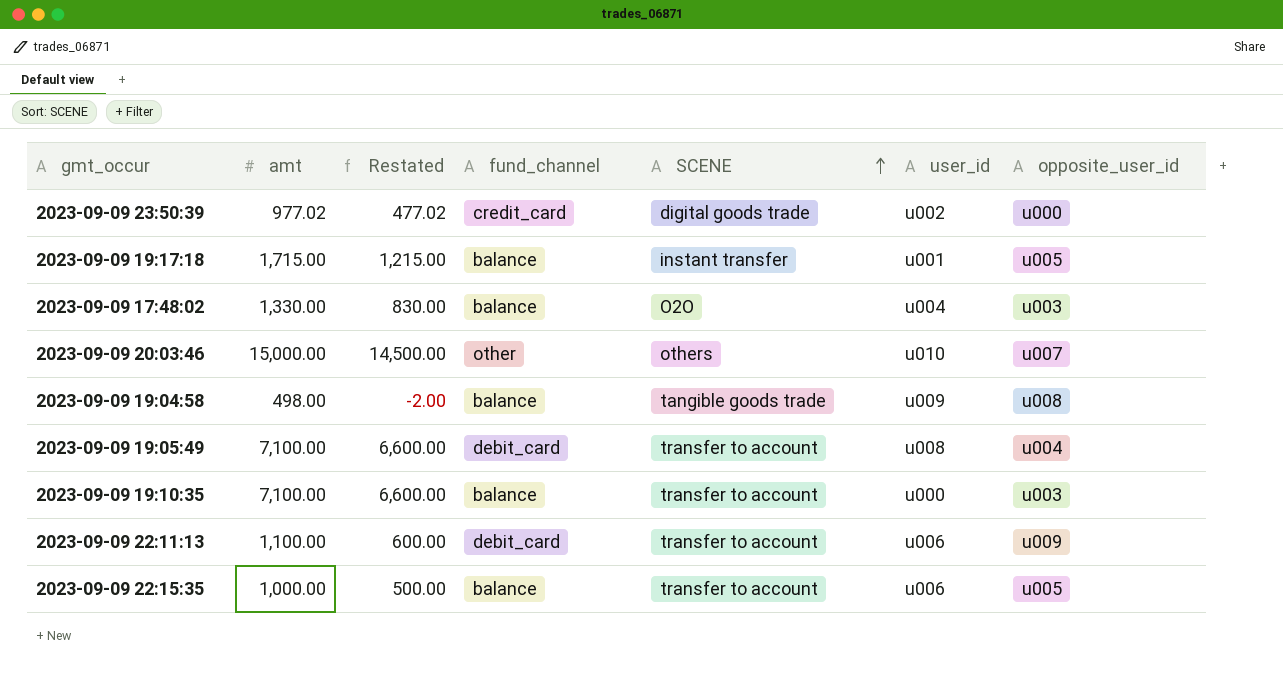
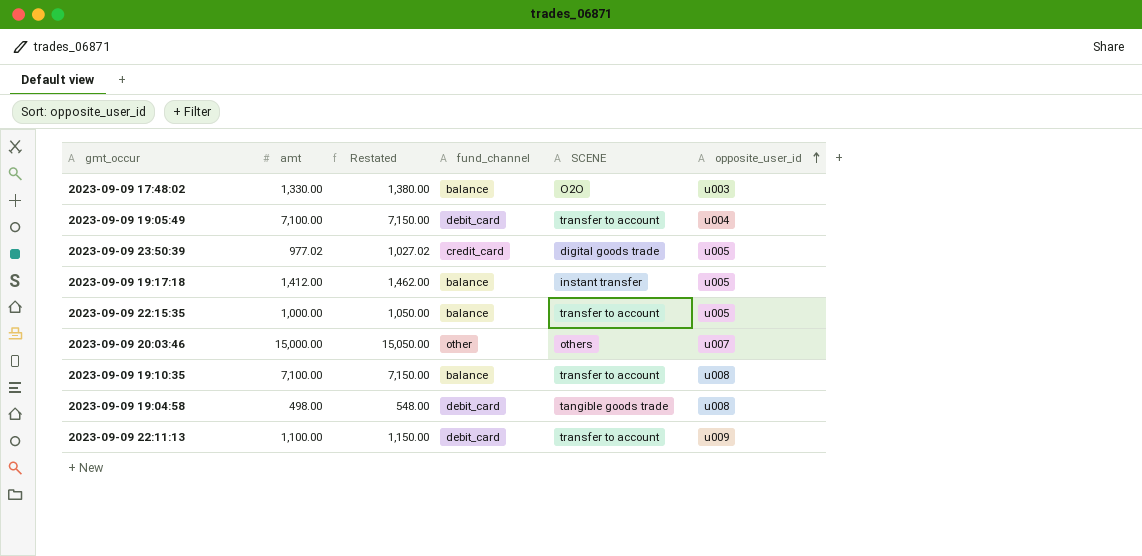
row order: SCENE ascending -> opposite_user_id ascending
column user_id | position: 6 -> none
column Restated | formula: [amt] - 500 -> [amt] + 50
2023-09-09 23:50:39 | opposite_user_id: u000 -> u005
2023-09-09 19:17:18 | amt: 1,715.00 -> 1,412.00
2023-09-09 19:10:35 | opposite_user_id: u003 -> u008
2023-09-09 19:04:58 | fund_channel: balance -> debit_card

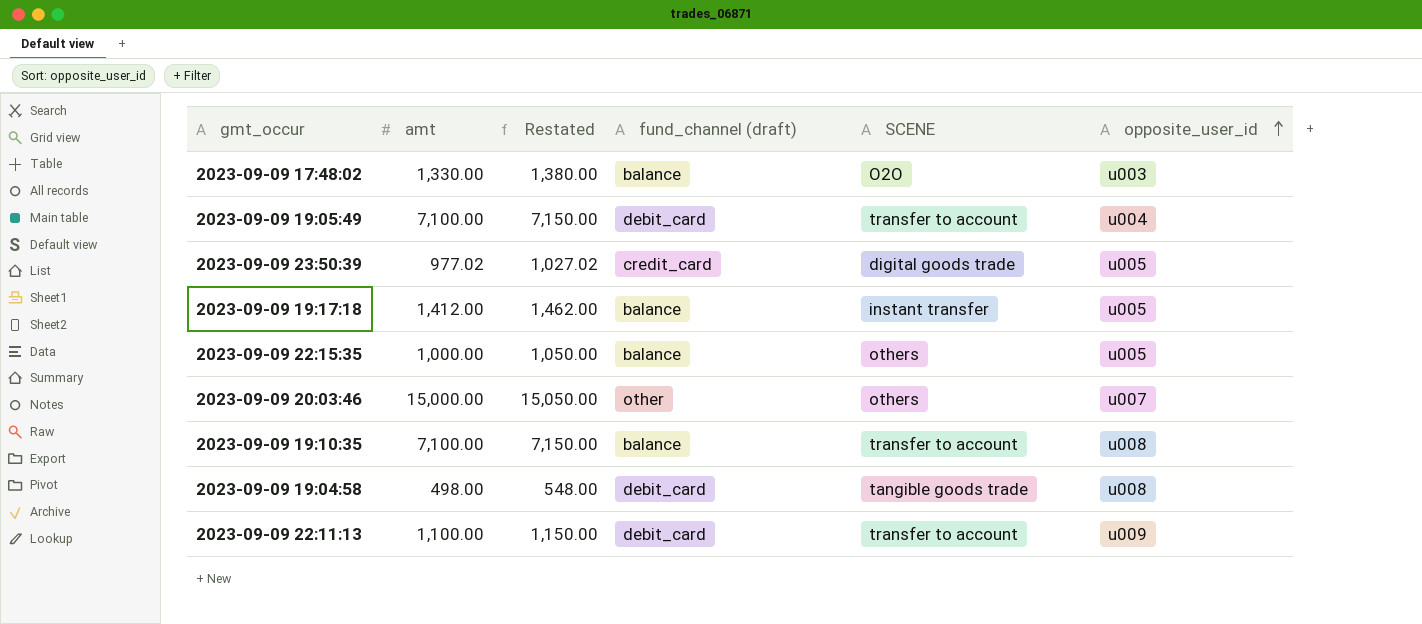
column name: fund_channel -> fund_channel (draft)
2023-09-09 22:15:35 | SCENE: transfer to account -> others

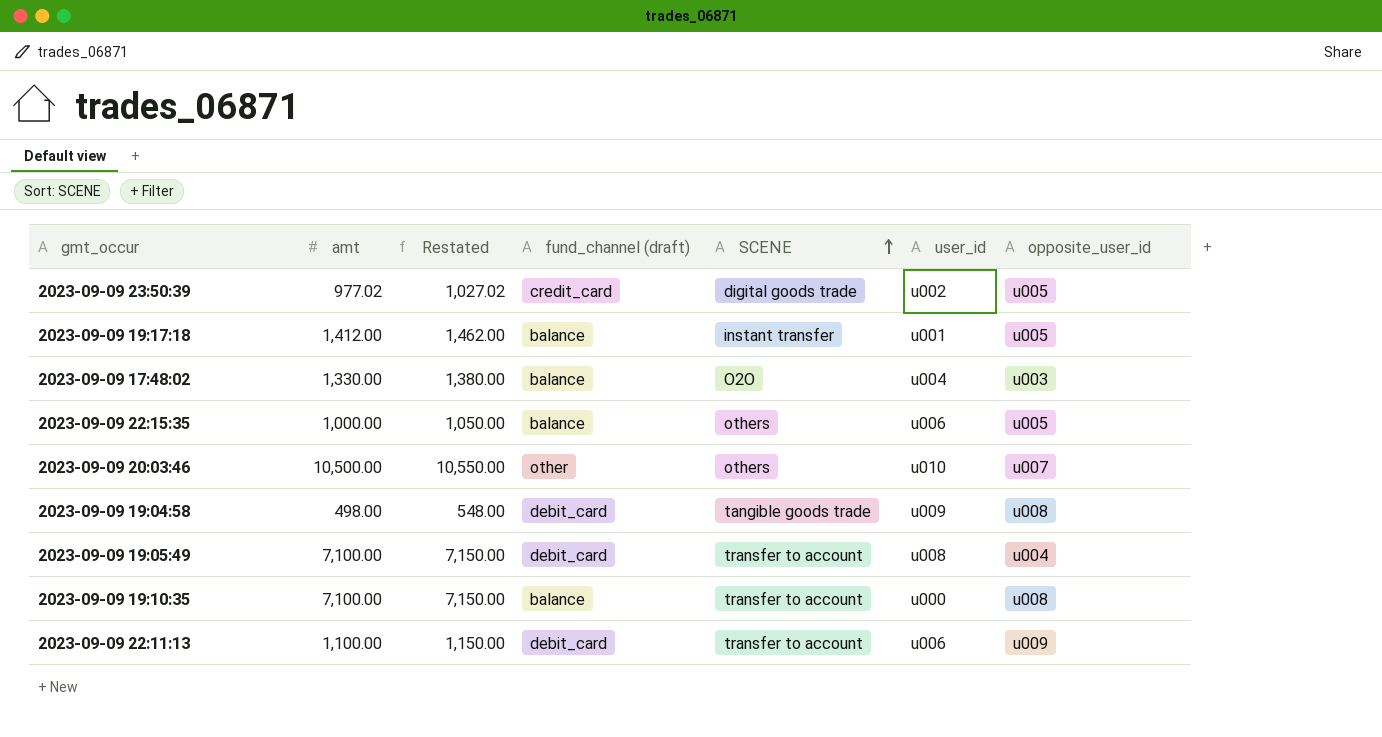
row order: opposite_user_id ascending -> SCENE ascending
column user_id | position: none -> 6
2023-09-09 20:03:46 | amt: 15,000.00 -> 10,500.00
2023-09-09 20:03:46 | Restated: 15,050.00 -> 10,550.00

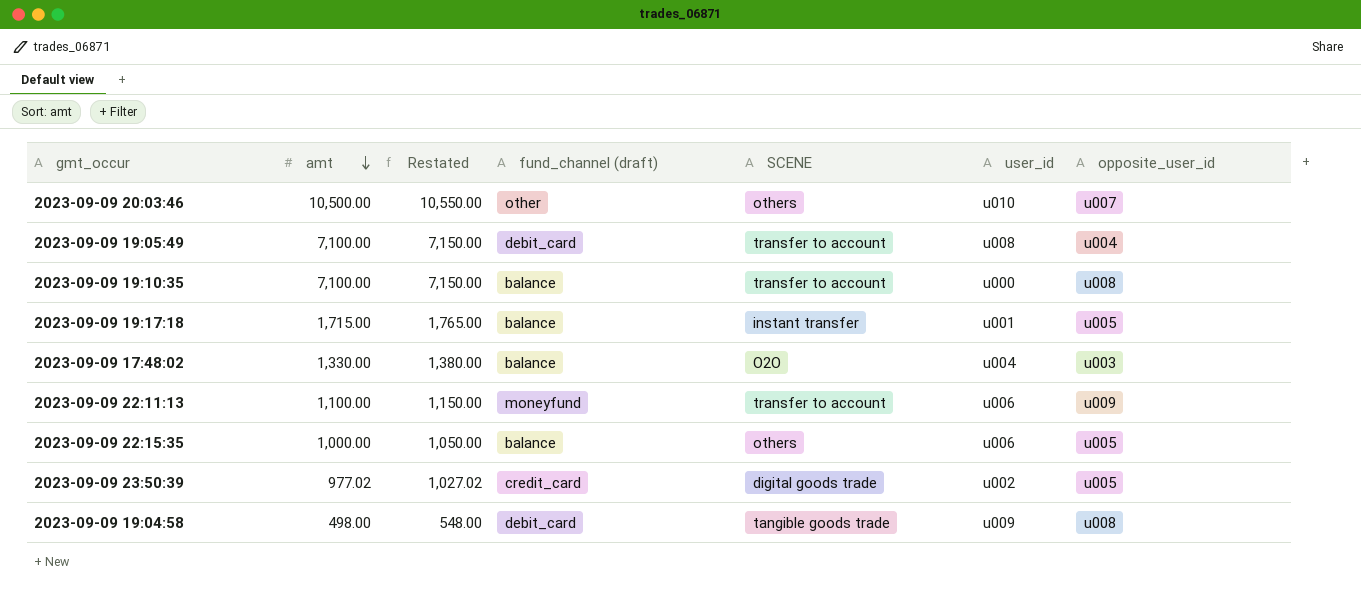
row order: SCENE ascending -> amt descending
2023-09-09 19:17:18 | amt: 1,412.00 -> 1,715.00
2023-09-09 19:17:18 | Restated: 1,462.00 -> 1,765.00
2023-09-09 22:11:13 | fund_channel (draft): debit_card -> moneyfund

